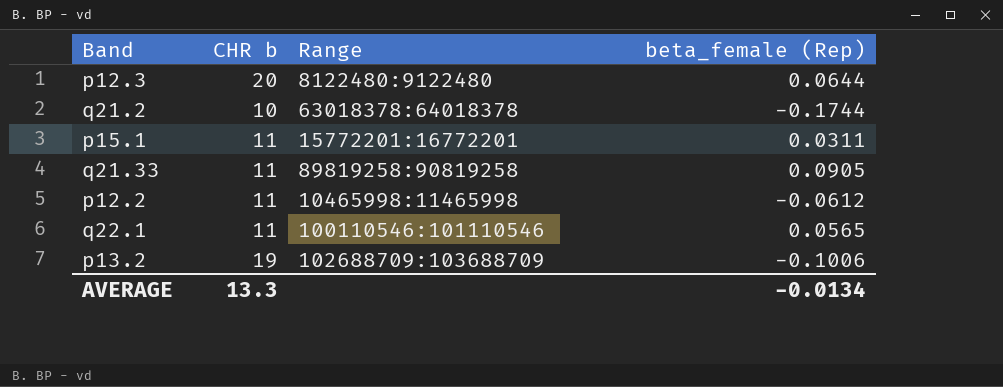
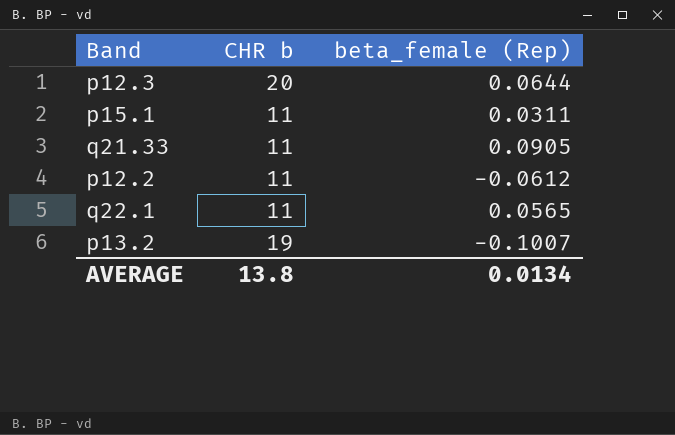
column Range | position: 3 -> none
row q21.2: 10 | 63018378:64018378 | -0.1744 -> none
p13.2 | beta_female (Rep): -0.1006 -> -0.1007
AVERAGE | CHR b: 13.3 -> 13.8
AVERAGE | beta_female (Rep): -0.0134 -> 0.0134

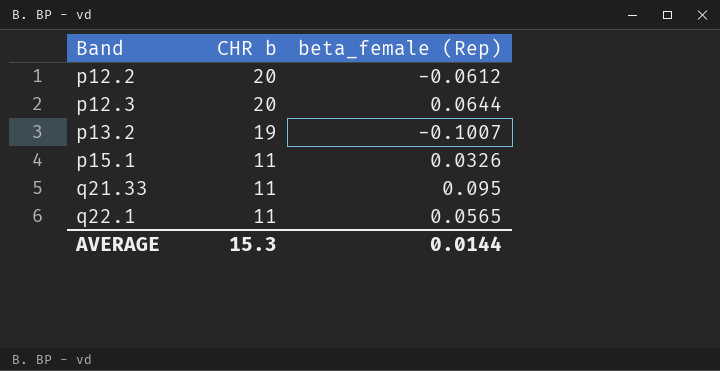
row order: none -> Band ascending
p12.2 | CHR b: 11 -> 20
p15.1 | beta_female (Rep): 0.0311 -> 0.0326
q21.33 | beta_female (Rep): 0.0905 -> 0.095
AVERAGE | CHR b: 13.8 -> 15.3
AVERAGE | beta_female (Rep): 0.0134 -> 0.0144

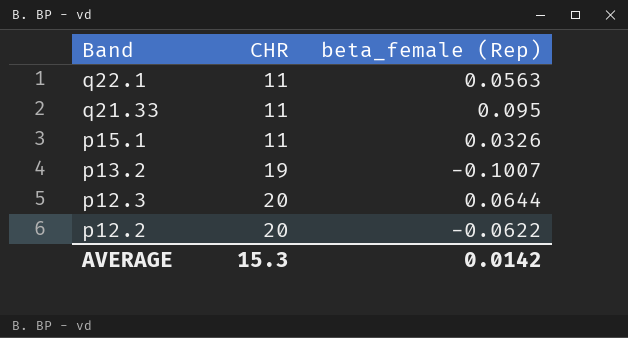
row order: Band ascending -> Band descending
column name: CHR b -> CHR
q22.1 | beta_female (Rep): 0.0565 -> 0.0563
p12.2 | beta_female (Rep): -0.0612 -> -0.0622
AVERAGE | beta_female (Rep): 0.0144 -> 0.0142

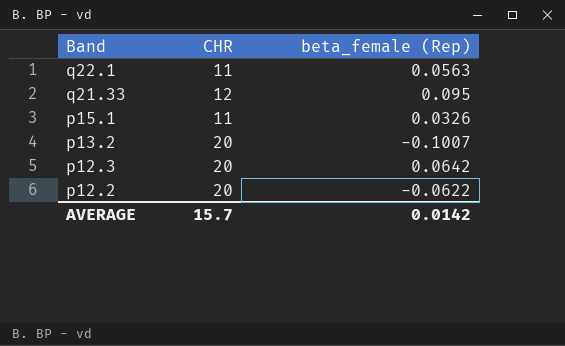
q21.33 | CHR: 11 -> 12
p13.2 | CHR: 19 -> 20
p12.3 | beta_female (Rep): 0.0644 -> 0.0642
AVERAGE | CHR: 15.3 -> 15.7

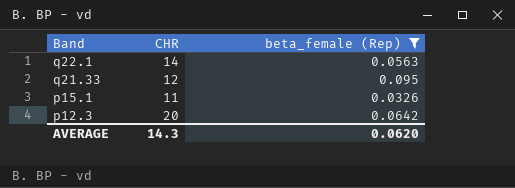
filter: none -> beta_female (Rep) >= 0.0326
q22.1 | CHR: 11 -> 14
AVERAGE | CHR: 15.7 -> 14.3
AVERAGE | beta_female (Rep): 0.0142 -> 0.0620

